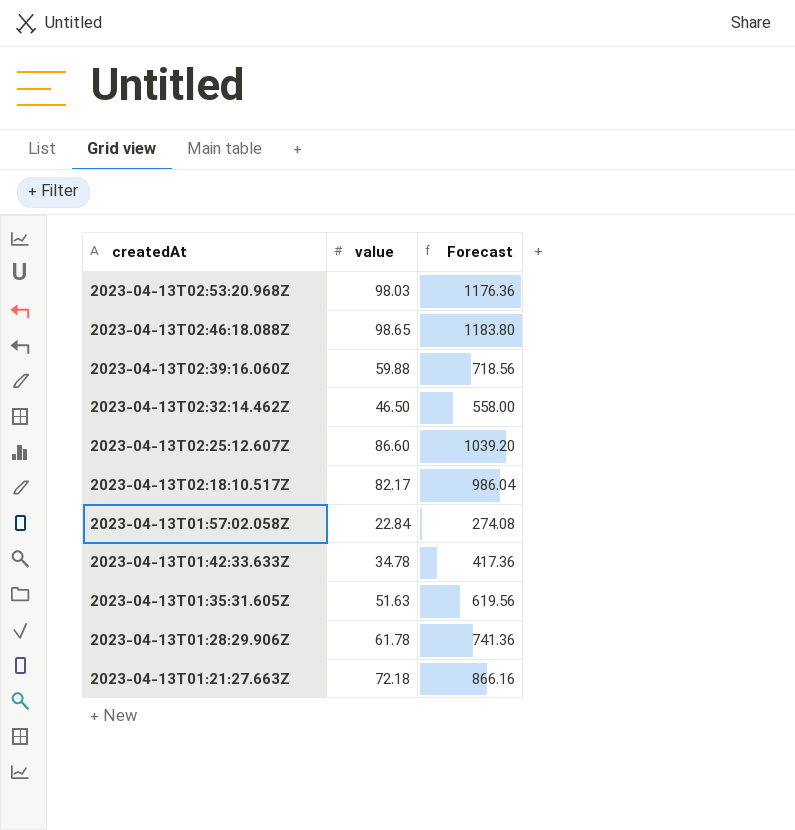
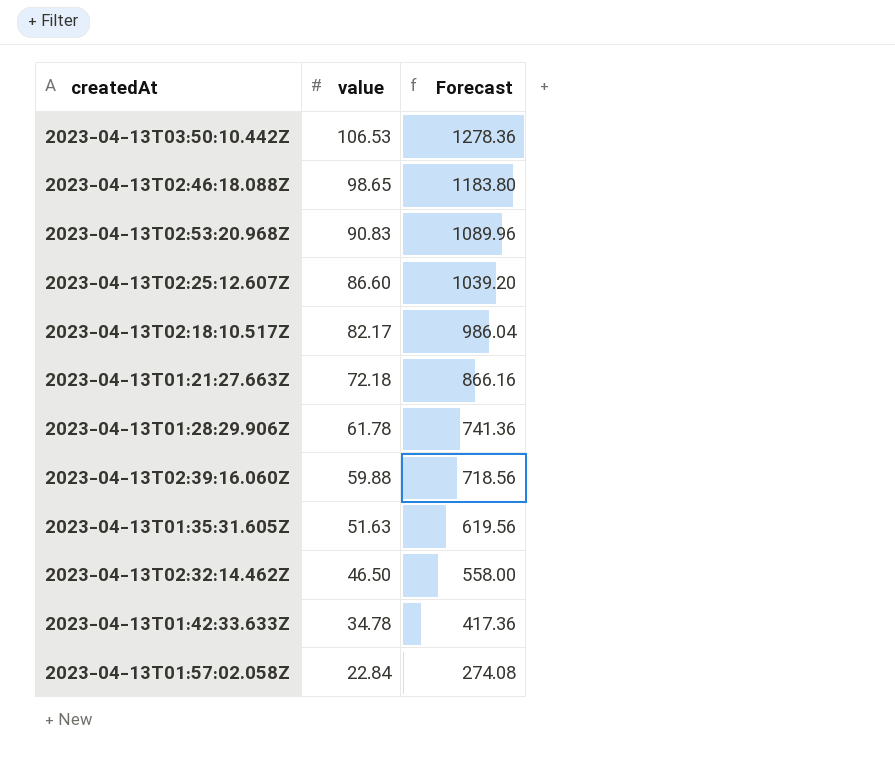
row order: createdAt descending -> value descending
row 2023-04-13T03:50:10.442Z: none -> 106.53 | 1278.36
2023-04-13T02:53:20.968Z | value: 98.03 -> 90.83
2023-04-13T02:53:20.968Z | Forecast: 1176.36 -> 1089.96

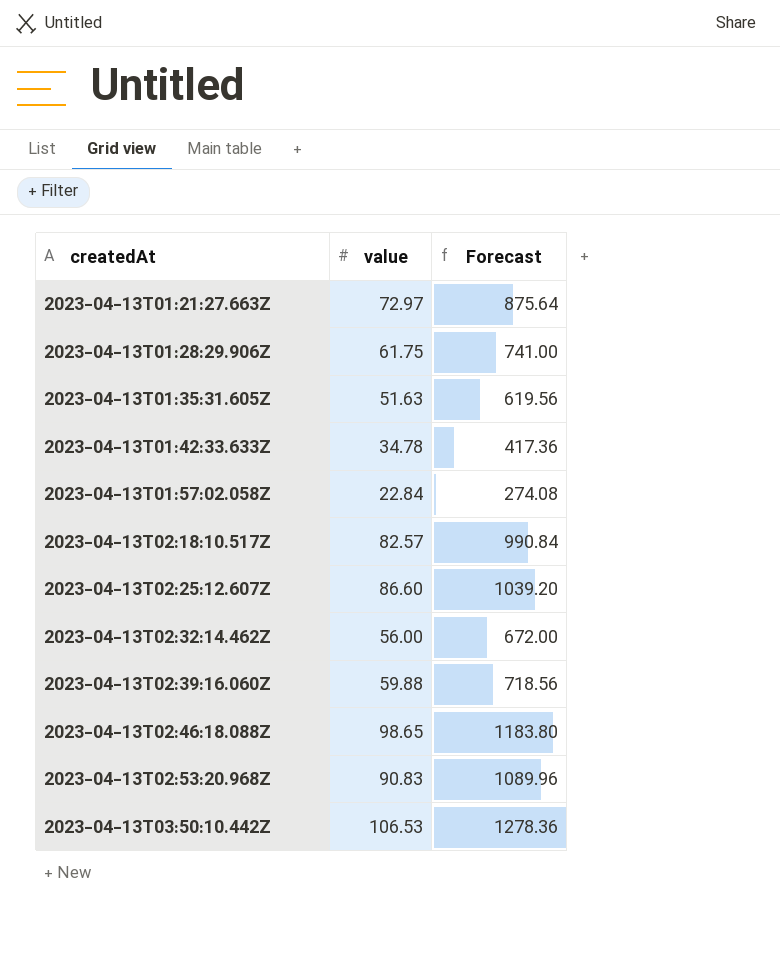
row order: value descending -> createdAt ascending
2023-04-13T01:21:27.663Z | value: 72.18 -> 72.97
2023-04-13T01:21:27.663Z | Forecast: 866.16 -> 875.64
2023-04-13T01:28:29.906Z | value: 61.78 -> 61.75
2023-04-13T01:28:29.906Z | Forecast: 741.36 -> 741.00
2023-04-13T02:18:10.517Z | value: 82.17 -> 82.57
2023-04-13T02:18:10.517Z | Forecast: 986.04 -> 990.84
2023-04-13T02:32:14.462Z | value: 46.50 -> 56.00
2023-04-13T02:32:14.462Z | Forecast: 558.00 -> 672.00

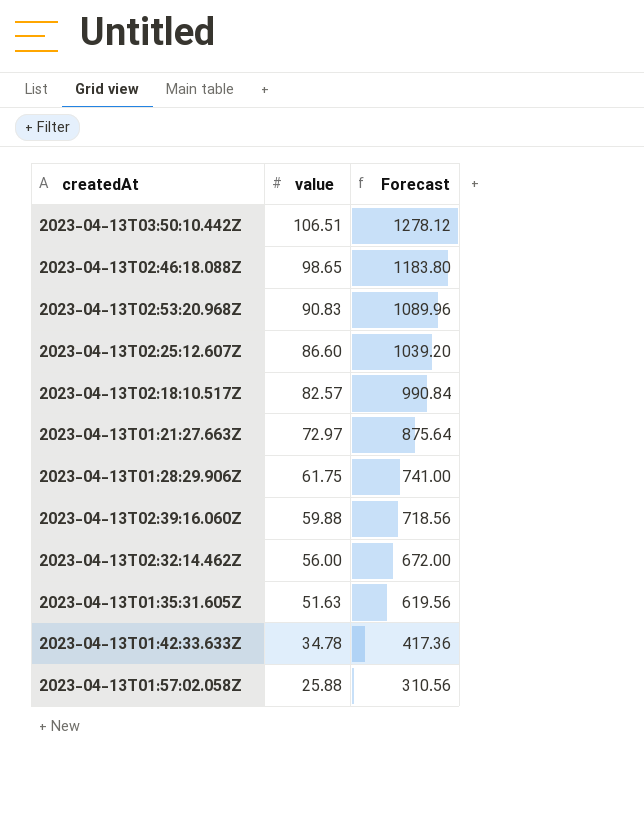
row order: createdAt ascending -> value descending
2023-04-13T03:50:10.442Z | value: 106.53 -> 106.51
2023-04-13T03:50:10.442Z | Forecast: 1278.36 -> 1278.12
2023-04-13T01:57:02.058Z | value: 22.84 -> 25.88
2023-04-13T01:57:02.058Z | Forecast: 274.08 -> 310.56

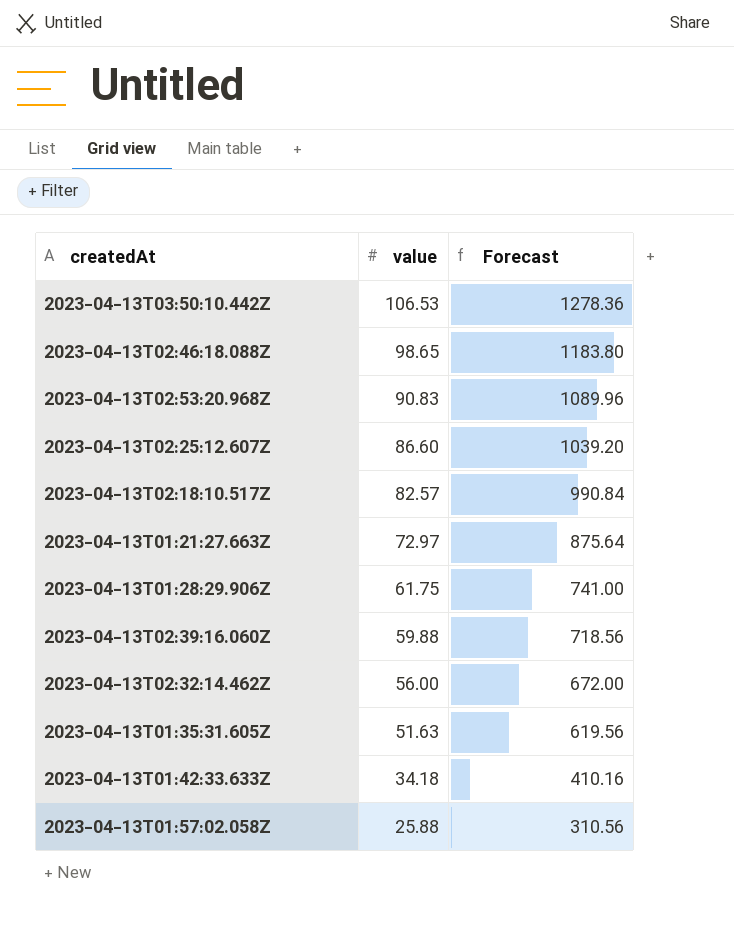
2023-04-13T03:50:10.442Z | value: 106.51 -> 106.53
2023-04-13T03:50:10.442Z | Forecast: 1278.12 -> 1278.36
2023-04-13T01:42:33.633Z | value: 34.78 -> 34.18
2023-04-13T01:42:33.633Z | Forecast: 417.36 -> 410.16

